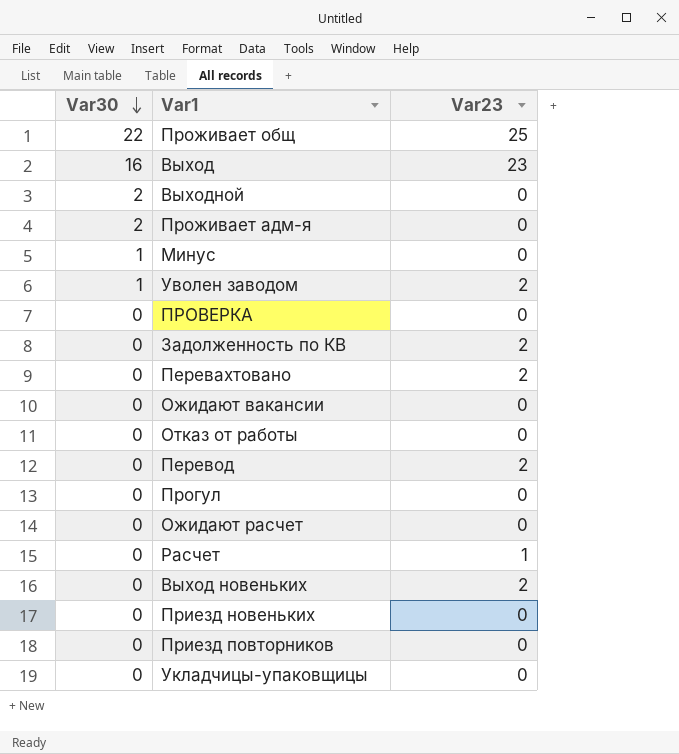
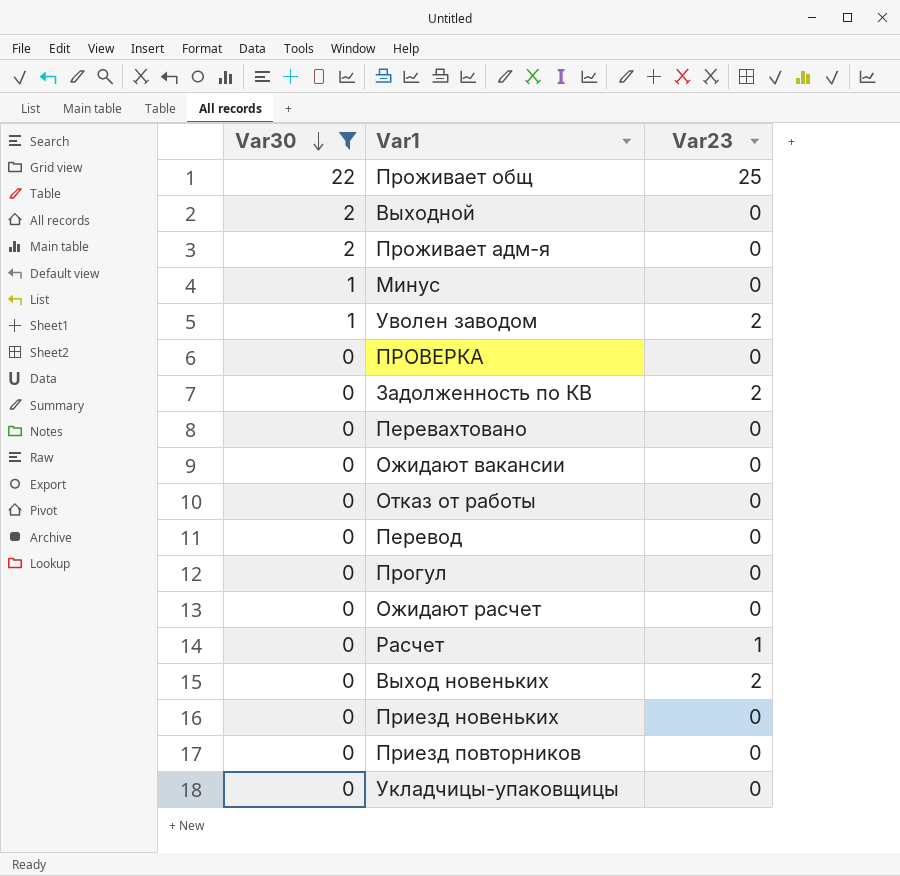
filter: none -> Var30 != 16
Перевахтовано | Var23: 2 -> 0
Перевод | Var23: 2 -> 0

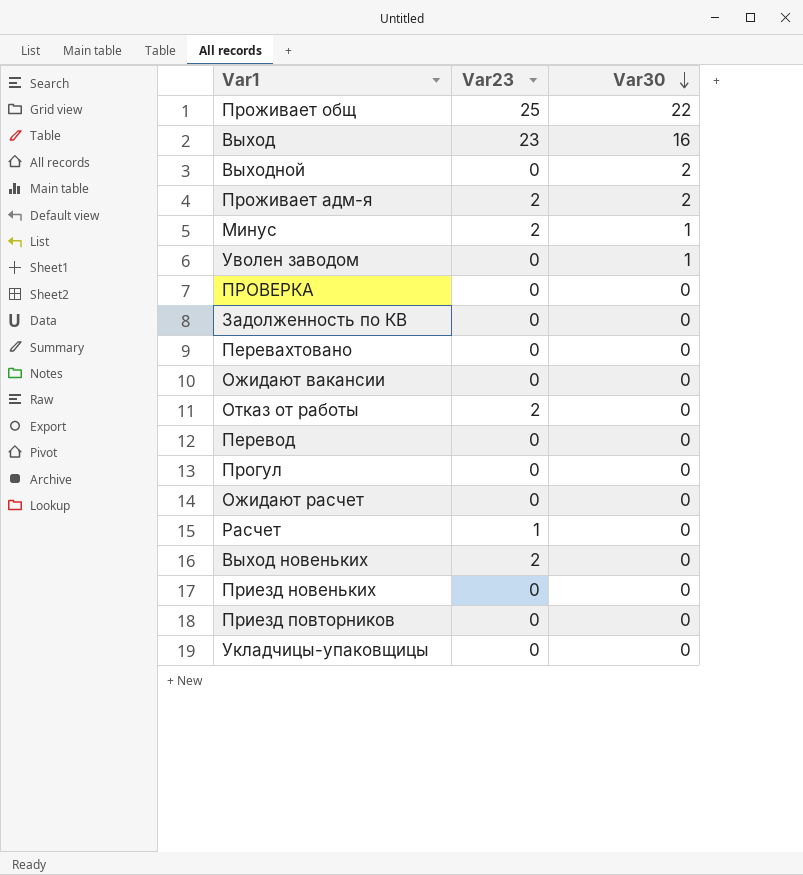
filter: Var30 != 16 -> none
column Var30 | position: 1 -> 3
Проживает адм-я | Var23: 0 -> 2
Минус | Var23: 0 -> 2
Уволен заводом | Var23: 2 -> 0
Задолженность по КВ | Var23: 2 -> 0
Отказ от работы | Var23: 0 -> 2

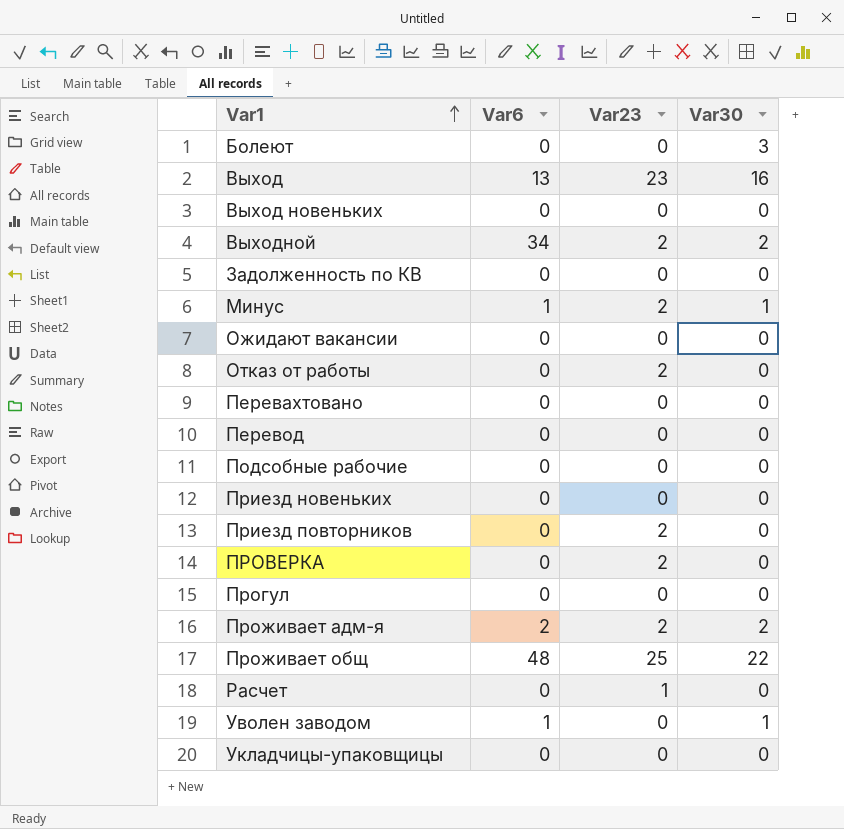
row order: Var30 descending -> Var1 ascending
column Var6 | position: none -> 2
row Ожидают расчет: 0 | 0 -> none
row Болеют: none -> 0 | 0 | 3
Выход новеньких | Var23: 2 -> 0
Выходной | Var23: 0 -> 2
row Подсобные рабочие: none -> 0 | 0 | 0
Приезд повторников | Var23: 0 -> 2
ПРОВЕРКА | Var23: 0 -> 2

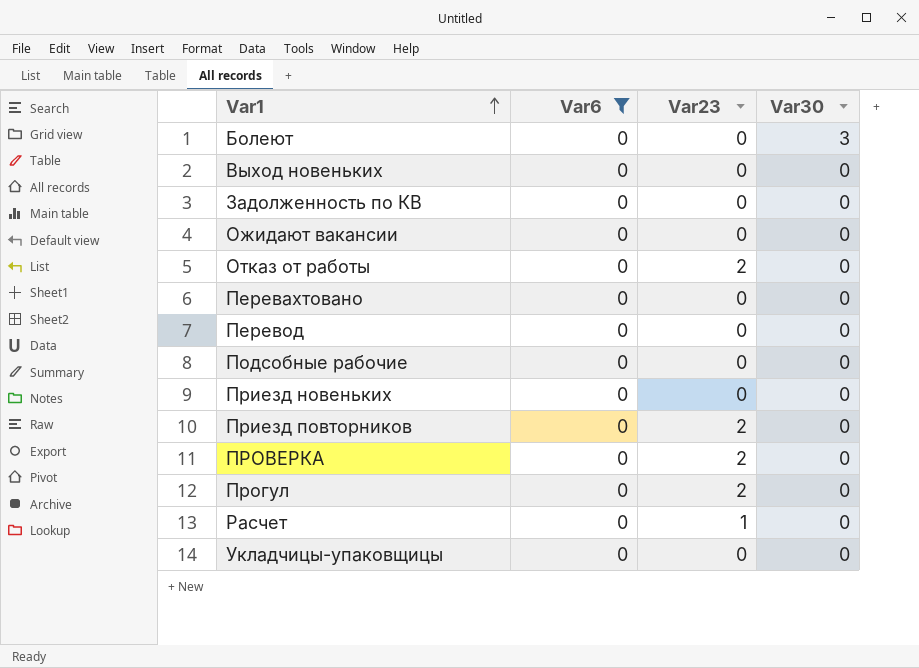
filter: none -> Var6 = 0
Прогул | Var23: 0 -> 2

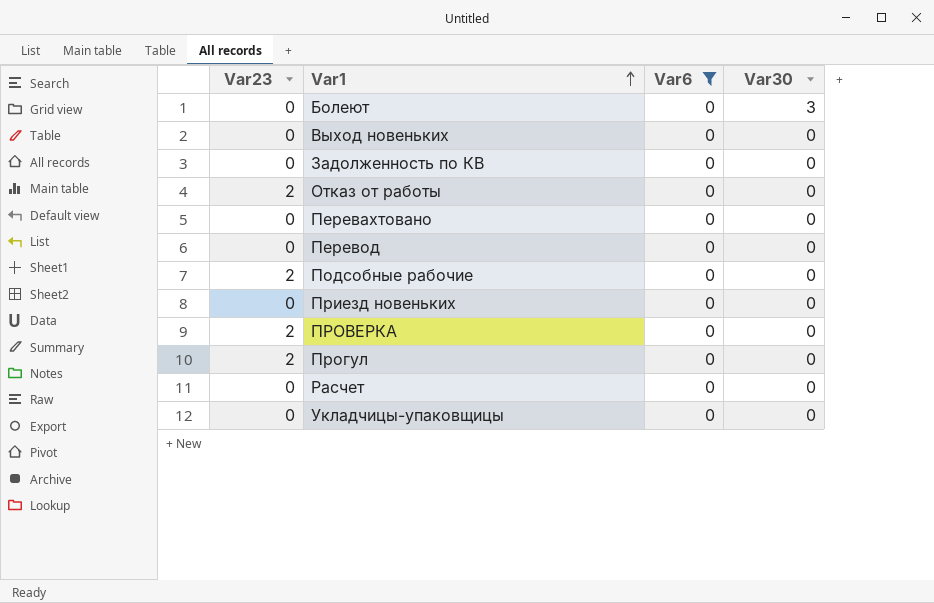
column Var23 | position: 3 -> 1
row Ожидают вакансии: 0 | 0 | 0 -> none
row Приезд повторников: 0 | 2 | 0 -> none
Подсобные рабочие | Var23: 0 -> 2
Расчет | Var23: 1 -> 0

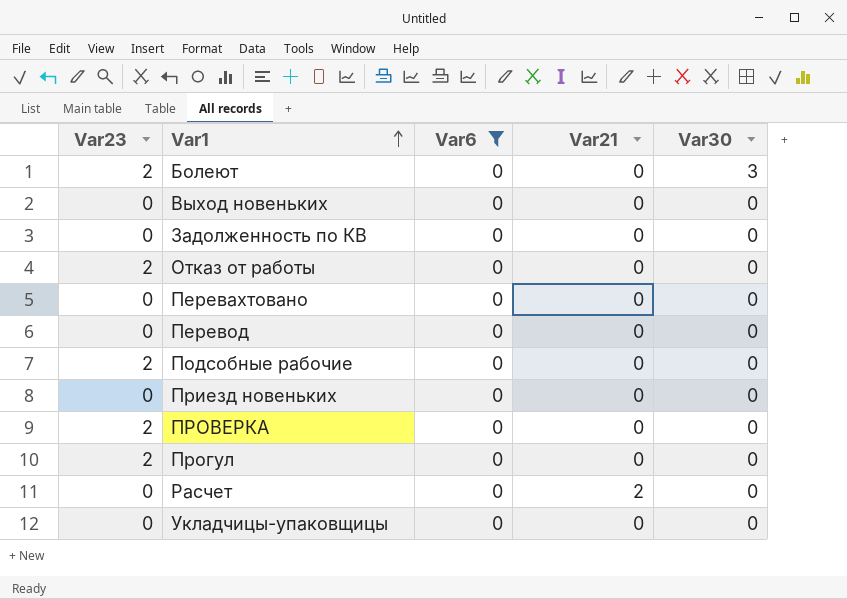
column Var21 | position: none -> 4
Болеют | Var23: 0 -> 2

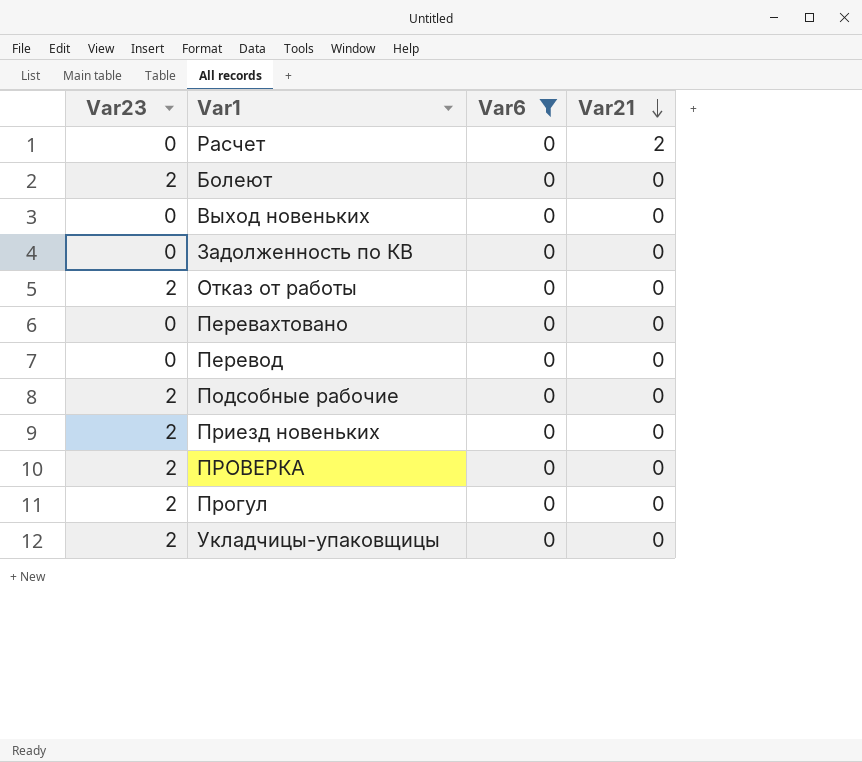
row order: Var1 ascending -> Var21 descending
column Var30 | position: 5 -> none
Приезд новеньких | Var23: 0 -> 2
Укладчицы-упаковщицы | Var23: 0 -> 2

